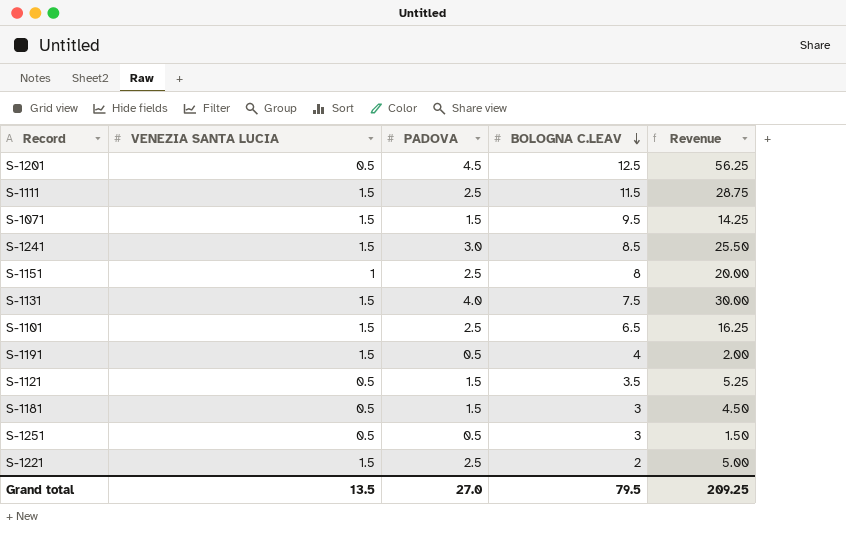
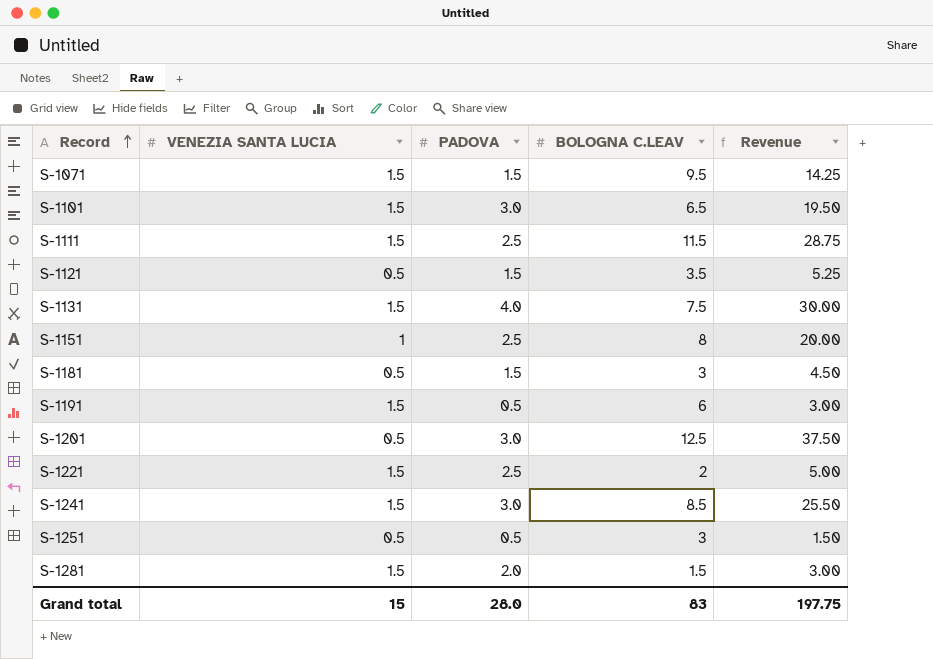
row order: BOLOGNA C.LEAV descending -> Record ascending
S-1101 | PADOVA: 2.5 -> 3.0
S-1101 | Revenue: 16.25 -> 19.50
S-1191 | BOLOGNA C.LEAV: 4 -> 6
S-1191 | Revenue: 2.00 -> 3.00
S-1201 | PADOVA: 4.5 -> 3.0
S-1201 | Revenue: 56.25 -> 37.50
row S-1281: none -> 1.5 | 2.0 | 1.5 | 3.00
Grand total | VENEZIA SANTA LUCIA: 13.5 -> 15
Grand total | PADOVA: 27.0 -> 28.0
Grand total | BOLOGNA C.LEAV: 79.5 -> 83
Grand total | Revenue: 209.25 -> 197.75

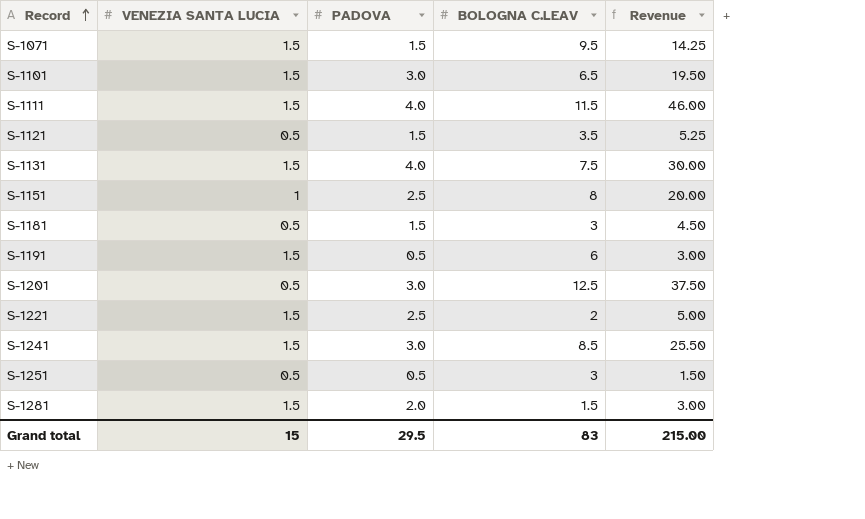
S-1111 | PADOVA: 2.5 -> 4.0
S-1111 | Revenue: 28.75 -> 46.00
Grand total | PADOVA: 28.0 -> 29.5
Grand total | Revenue: 197.75 -> 215.00

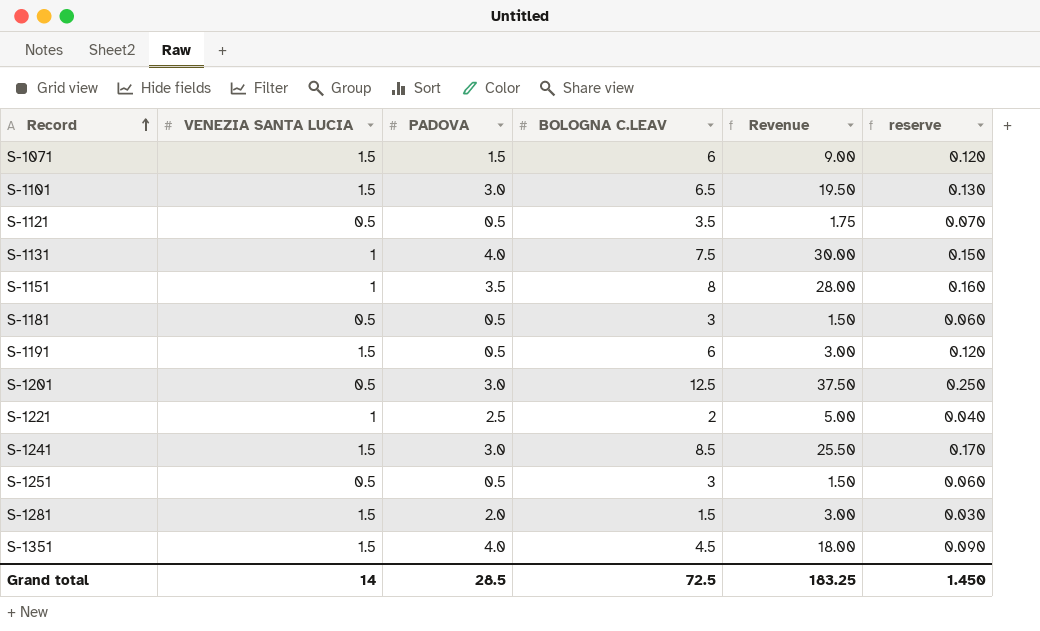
column reserve | formula: none -> [BOLOGNA C.LEAV] * 0.02
row S-1111: 1.5 | 4.0 | 11.5 | 46.00 -> none
S-1071 | BOLOGNA C.LEAV: 9.5 -> 6
S-1071 | Revenue: 14.25 -> 9.00
S-1121 | PADOVA: 1.5 -> 0.5
S-1121 | Revenue: 5.25 -> 1.75
S-1131 | VENEZIA SANTA LUCIA: 1.5 -> 1
S-1151 | PADOVA: 2.5 -> 3.5
S-1151 | Revenue: 20.00 -> 28.00
S-1181 | PADOVA: 1.5 -> 0.5
S-1181 | Revenue: 4.50 -> 1.50
S-1221 | VENEZIA SANTA LUCIA: 1.5 -> 1
row S-1351: none -> 1.5 | 4.0 | 4.5 | 18.00 | 0.090
Grand total | VENEZIA SANTA LUCIA: 15 -> 14
Grand total | PADOVA: 29.5 -> 28.5
Grand total | BOLOGNA C.LEAV: 83 -> 72.5
Grand total | Revenue: 215.00 -> 183.25

